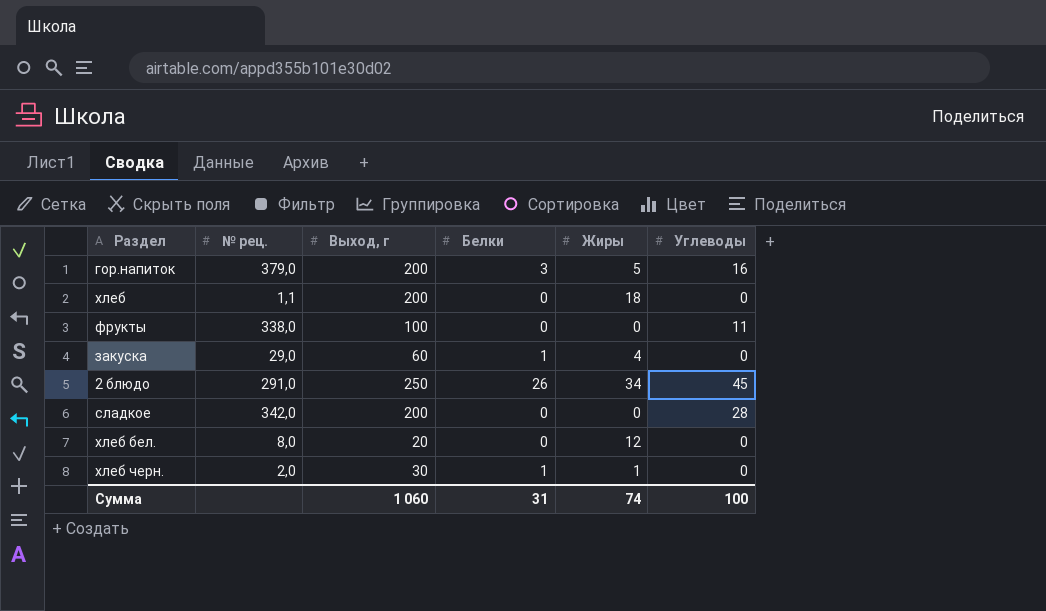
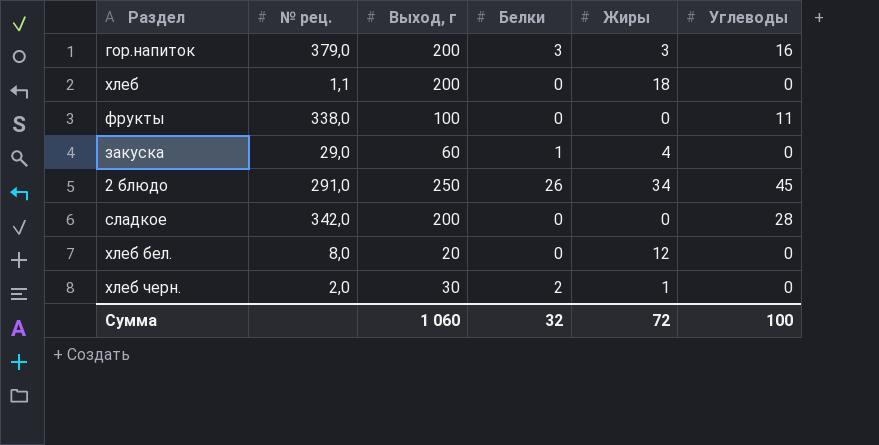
гор.напиток | Жиры: 5 -> 3
хлеб черн. | Белки: 1 -> 2
Сумма | Белки: 31 -> 32
Сумма | Жиры: 74 -> 72

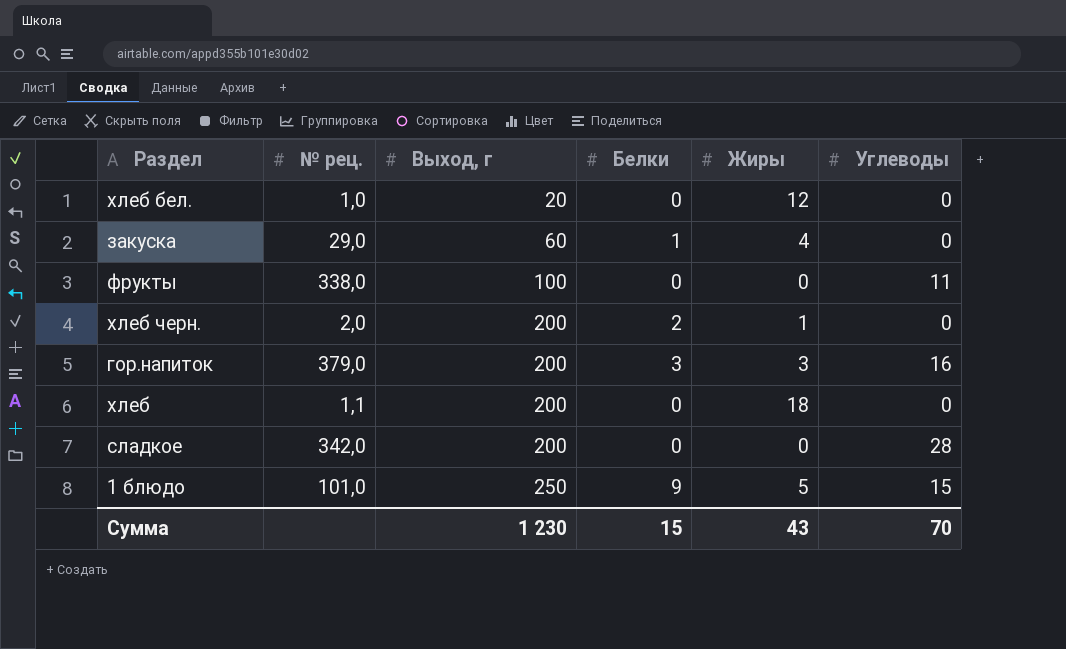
row order: none -> Выход, г ascending
row 2 блюдо: 291,0 | 250 | 26 | 34 | 45 -> none
хлеб бел. | № рец.: 8,0 -> 1,0
хлеб черн. | Выход, г: 30 -> 200
row 1 блюдо: none -> 101,0 | 250 | 9 | 5 | 15
Сумма | Выход, г: 1 060 -> 1 230
Сумма | Белки: 32 -> 15
Сумма | Жиры: 72 -> 43
Сумма | Углеводы: 100 -> 70

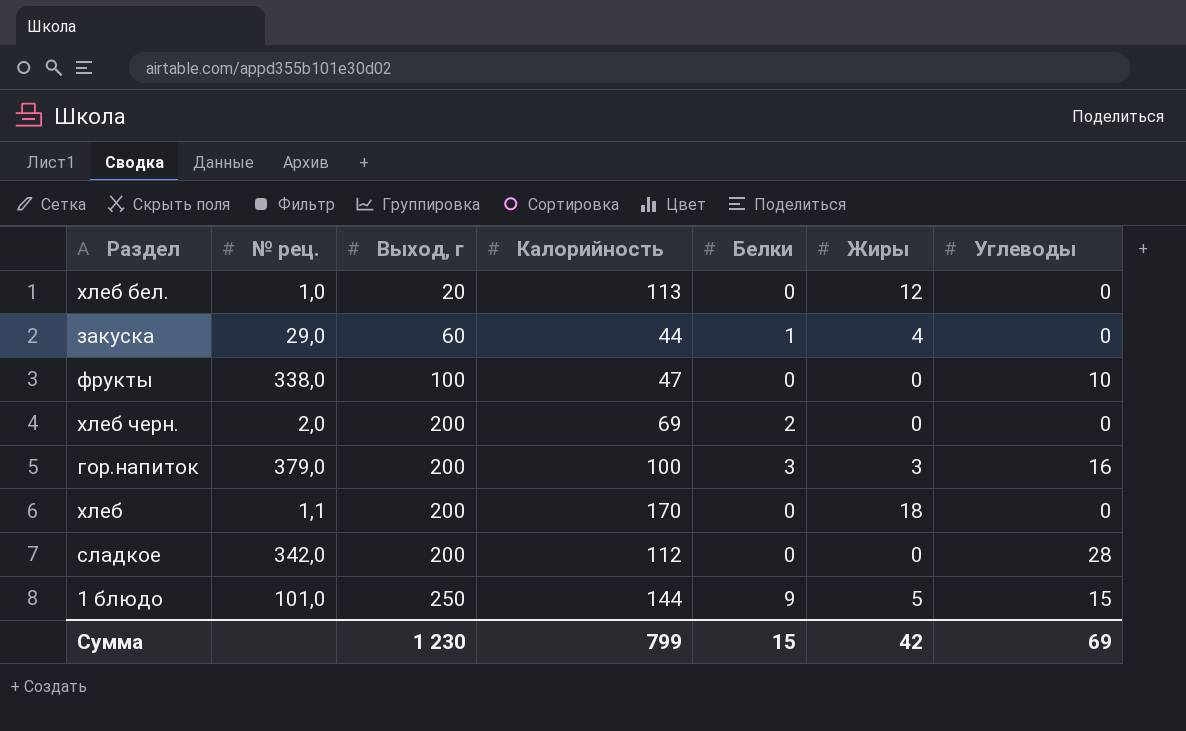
column Калорийность | position: none -> 4
фрукты | Углеводы: 11 -> 10
хлеб черн. | Жиры: 1 -> 0
Сумма | Жиры: 43 -> 42
Сумма | Углеводы: 70 -> 69

